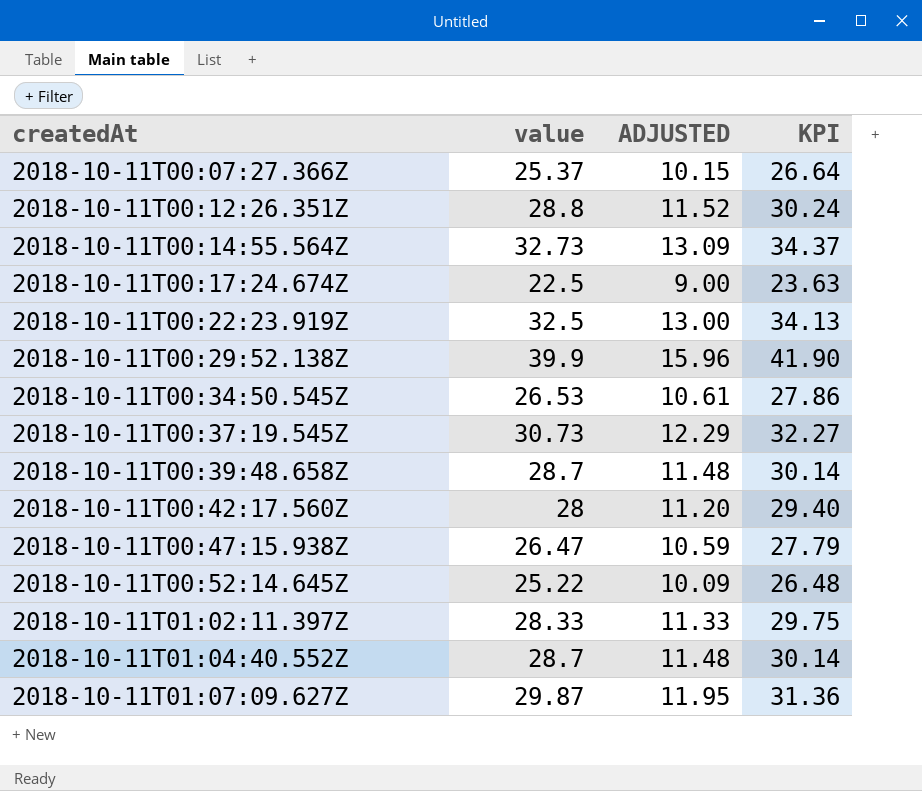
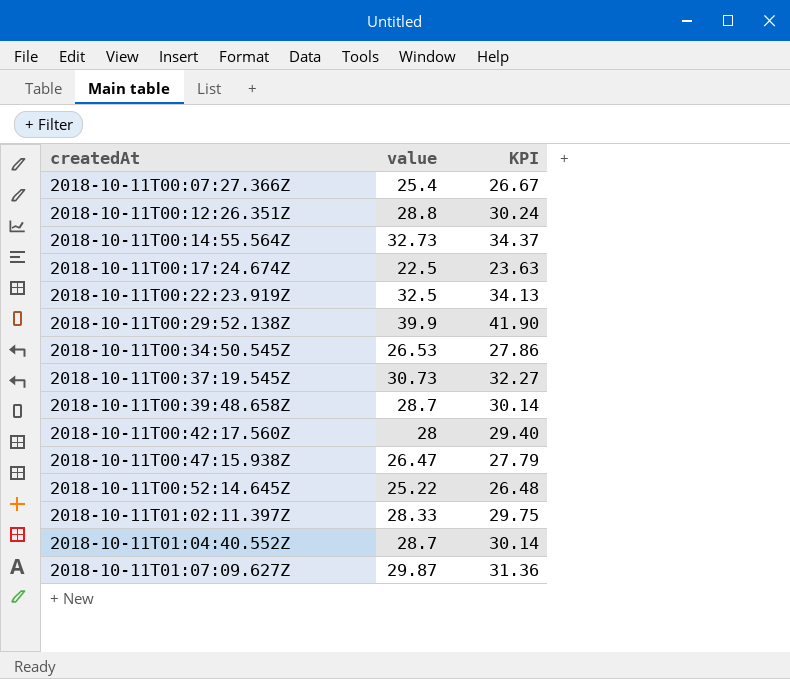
column ADJUSTED | formula: [value] * 0.4 -> none
2018-10-11T00:07:27.366Z | value: 25.37 -> 25.4
2018-10-11T00:07:27.366Z | KPI: 26.64 -> 26.67

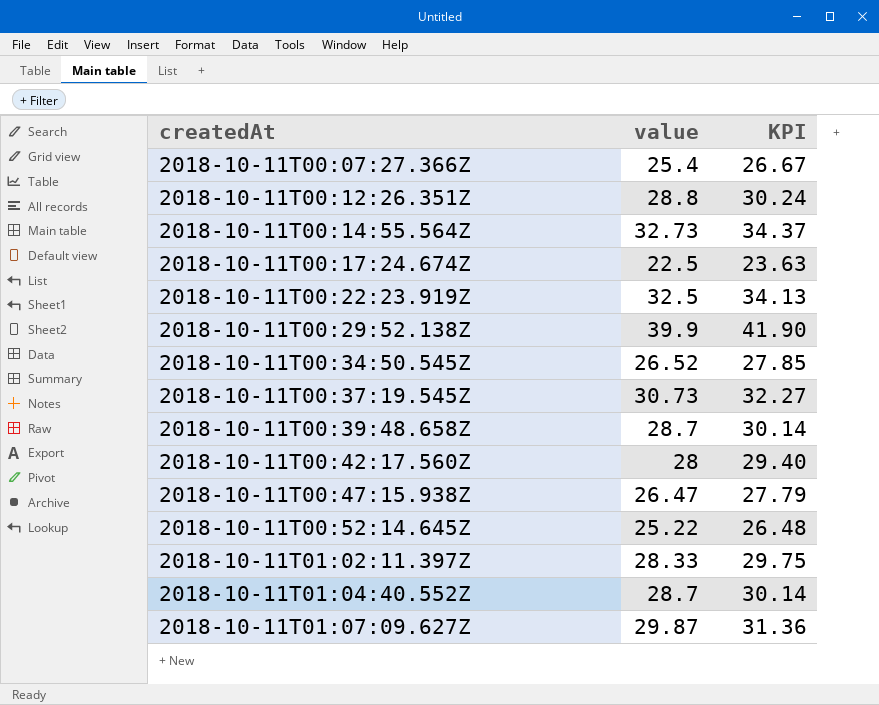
2018-10-11T00:34:50.545Z | value: 26.53 -> 26.52
2018-10-11T00:34:50.545Z | KPI: 27.86 -> 27.85

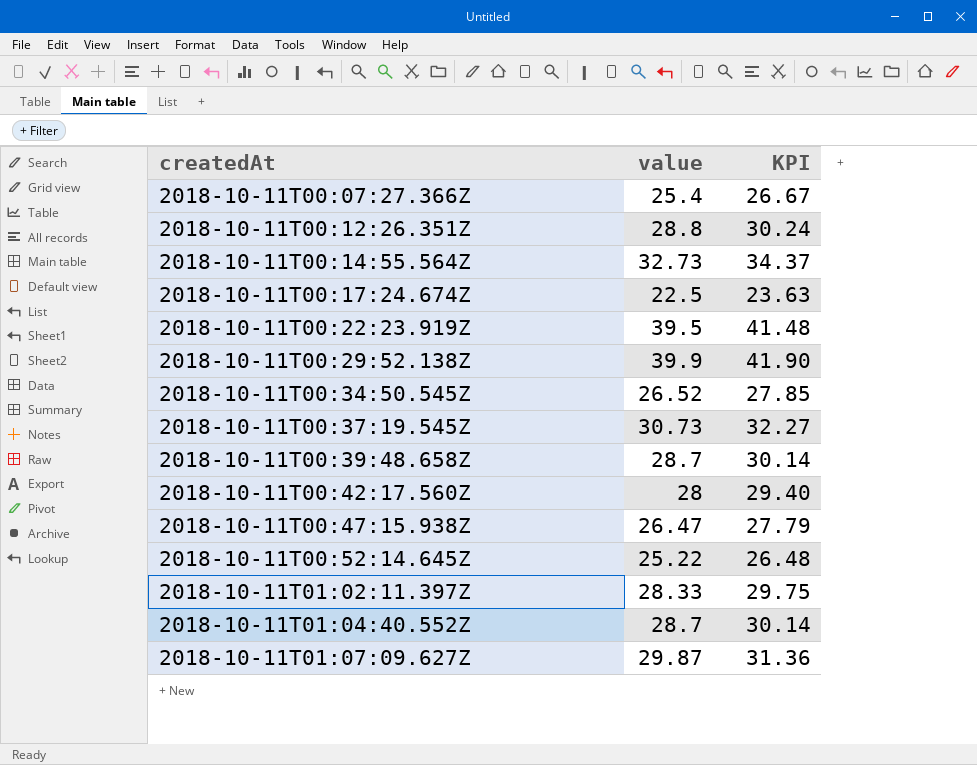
2018-10-11T00:22:23.919Z | value: 32.5 -> 39.5
2018-10-11T00:22:23.919Z | KPI: 34.13 -> 41.48

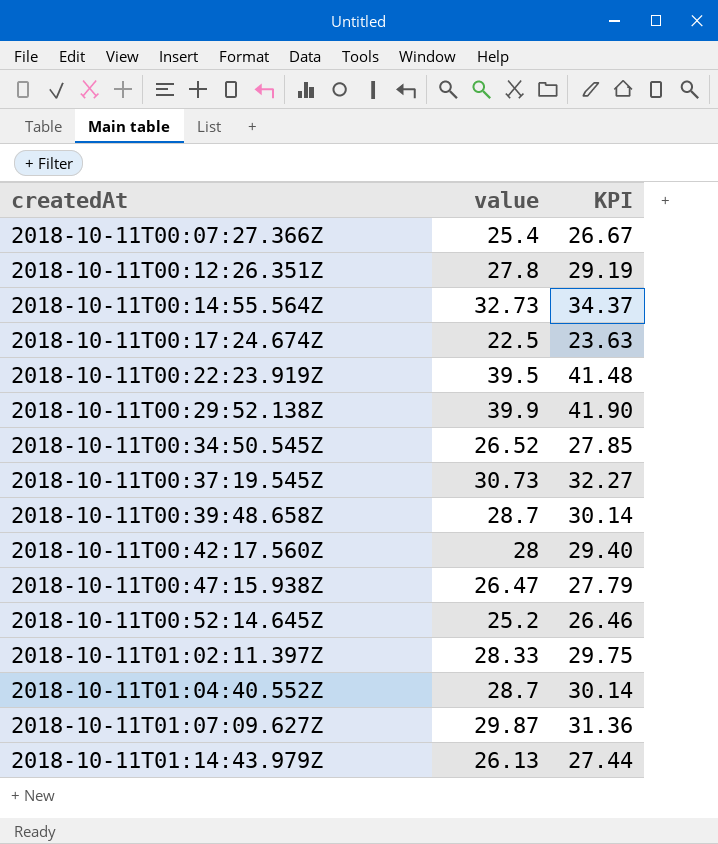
2018-10-11T00:12:26.351Z | value: 28.8 -> 27.8
2018-10-11T00:12:26.351Z | KPI: 30.24 -> 29.19
2018-10-11T00:52:14.645Z | value: 25.22 -> 25.2
2018-10-11T00:52:14.645Z | KPI: 26.48 -> 26.46
row 2018-10-11T01:14:43.979Z: none -> 26.13 | 27.44

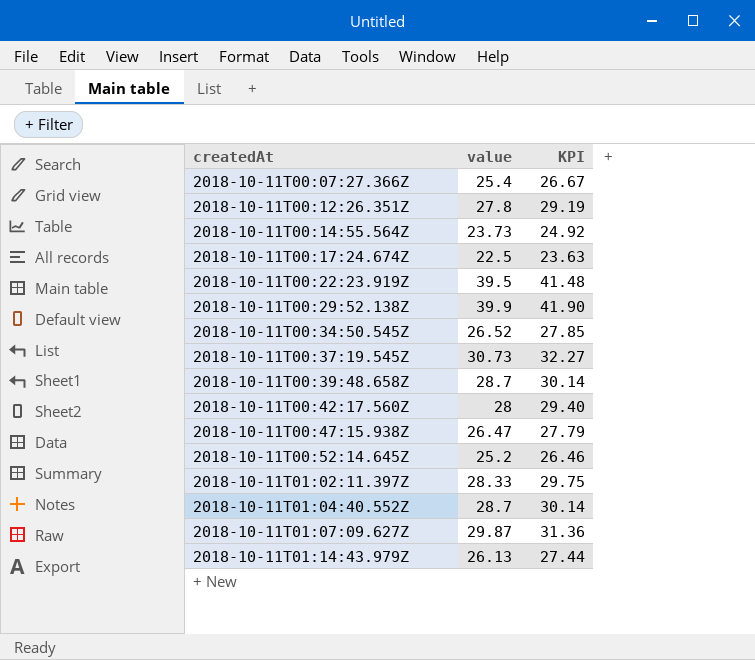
2018-10-11T00:14:55.564Z | value: 32.73 -> 23.73
2018-10-11T00:14:55.564Z | KPI: 34.37 -> 24.92

